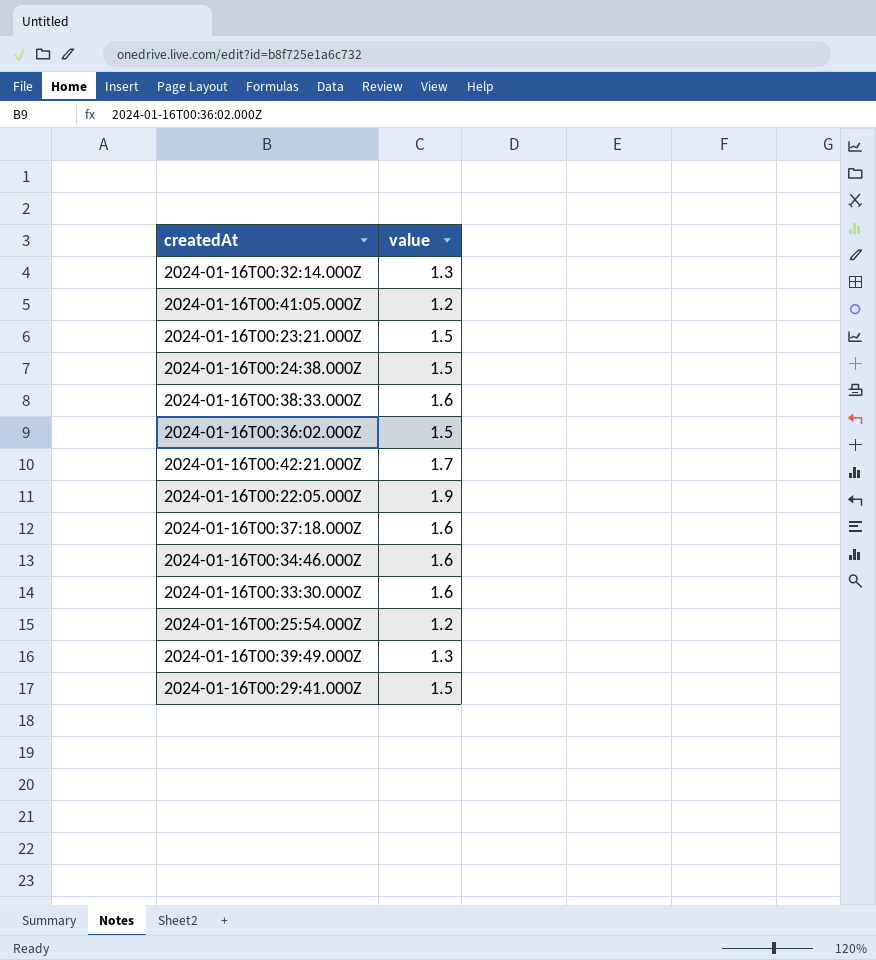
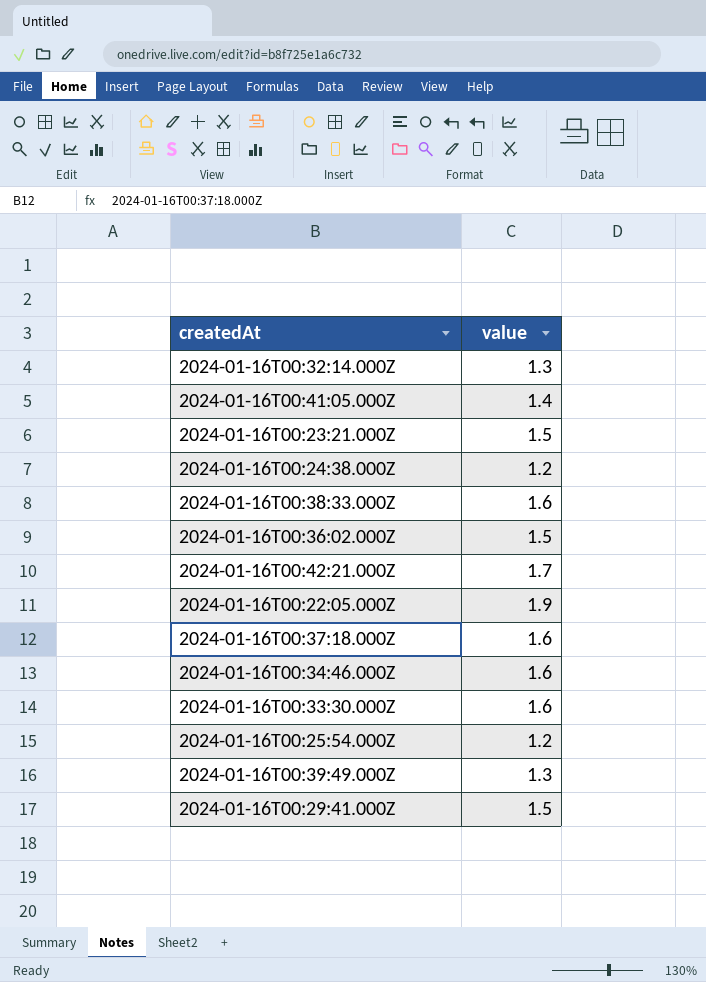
2024-01-16T00:41:05.000Z | value: 1.2 -> 1.4
2024-01-16T00:24:38.000Z | value: 1.5 -> 1.2

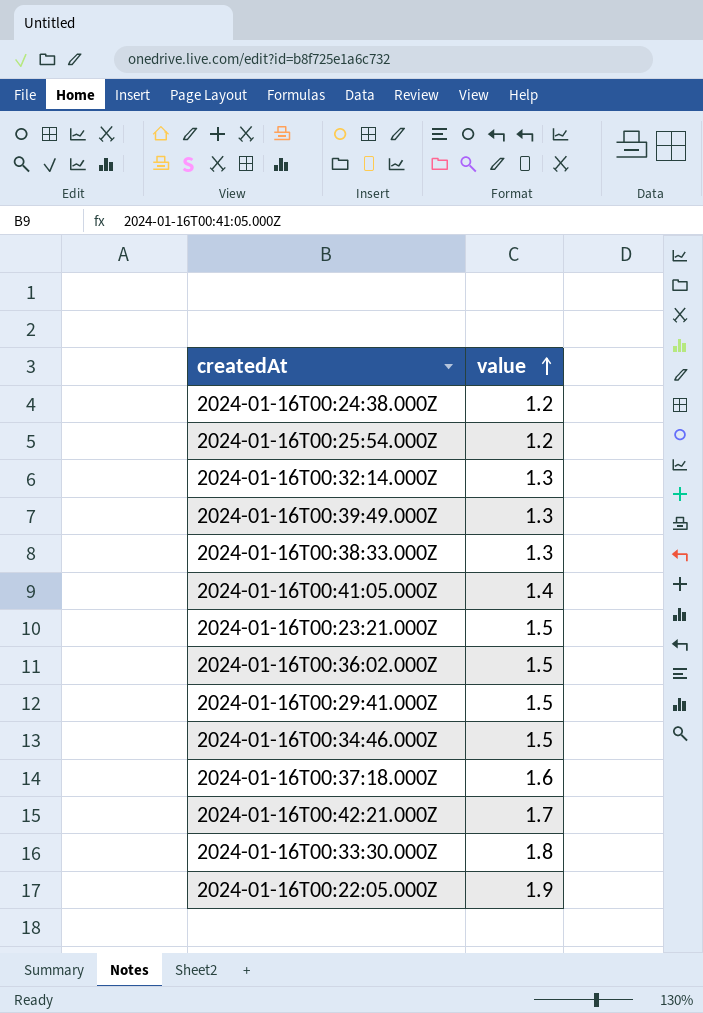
row order: none -> value ascending
2024-01-16T00:38:33.000Z | value: 1.6 -> 1.3
2024-01-16T00:34:46.000Z | value: 1.6 -> 1.5
2024-01-16T00:33:30.000Z | value: 1.6 -> 1.8

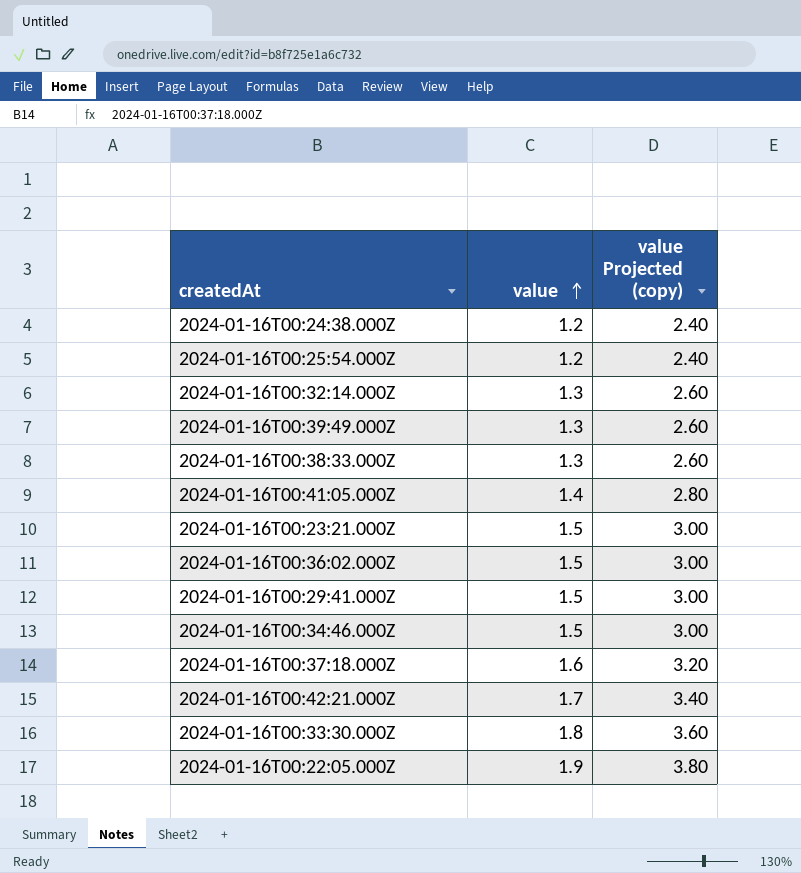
column value Projected (copy) | formula: none -> [value] * 2

